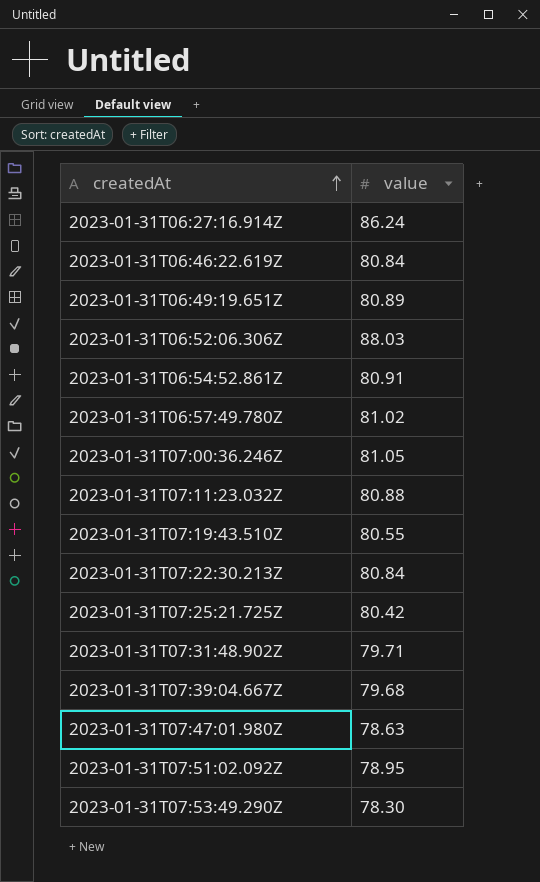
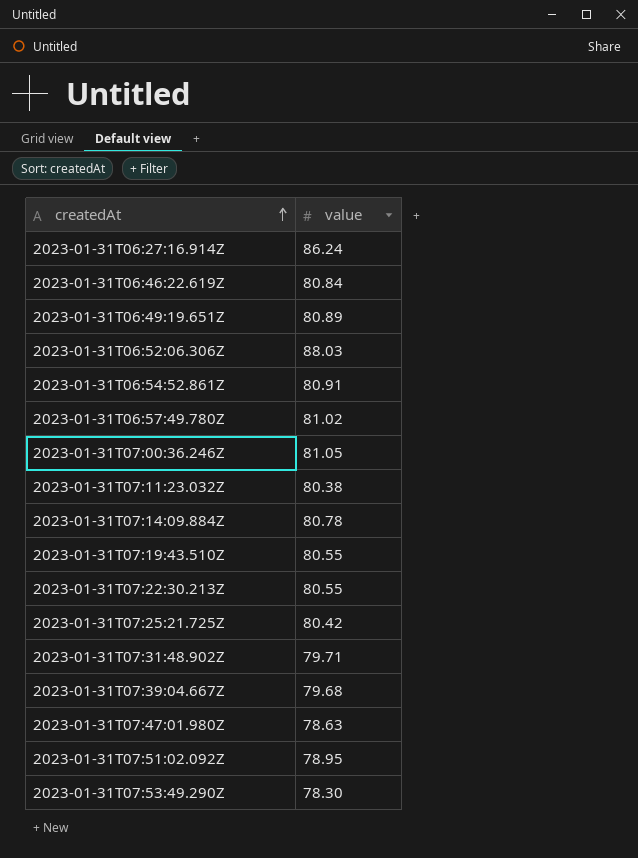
2023-01-31T07:11:23.032Z | value: 80.88 -> 80.38
row 2023-01-31T07:14:09.884Z: none -> 80.78
2023-01-31T07:22:30.213Z | value: 80.84 -> 80.55

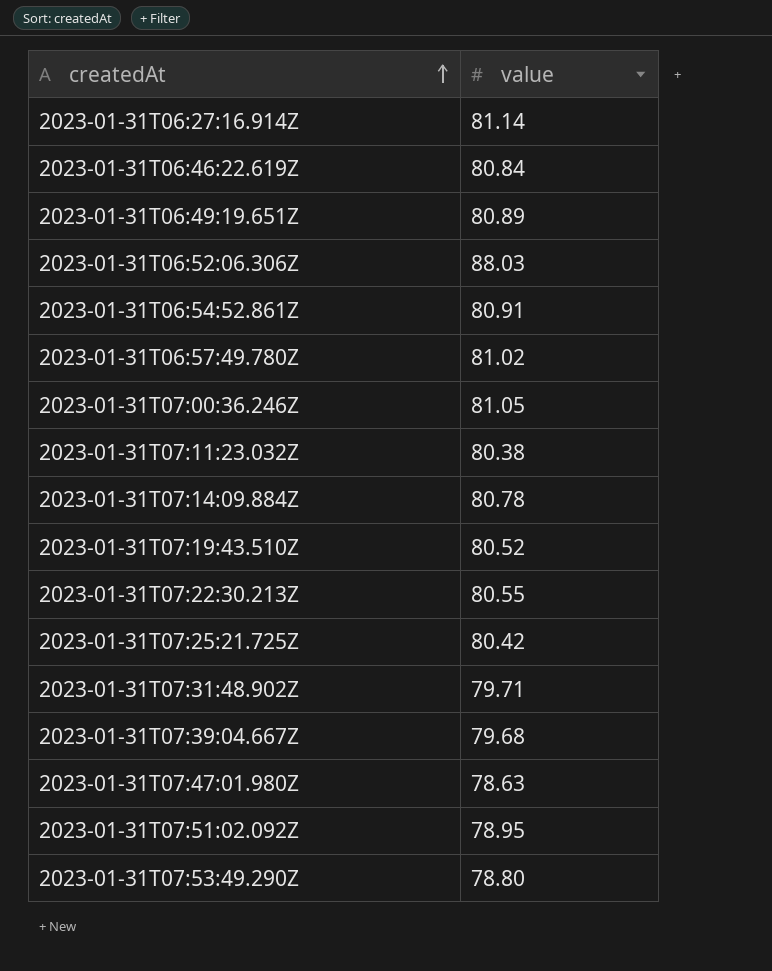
2023-01-31T06:27:16.914Z | value: 86.24 -> 81.14
2023-01-31T07:19:43.510Z | value: 80.55 -> 80.52
2023-01-31T07:53:49.290Z | value: 78.30 -> 78.80

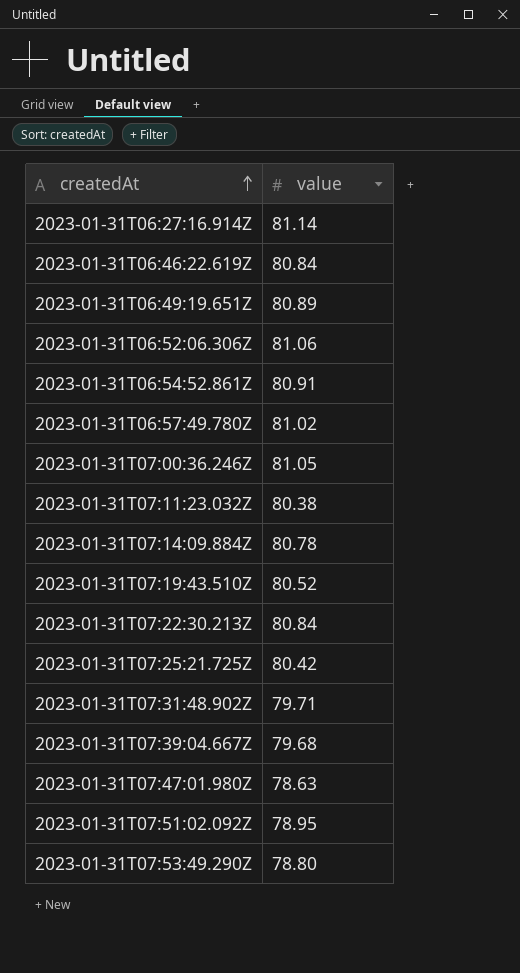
2023-01-31T06:52:06.306Z | value: 88.03 -> 81.06
2023-01-31T07:22:30.213Z | value: 80.55 -> 80.84

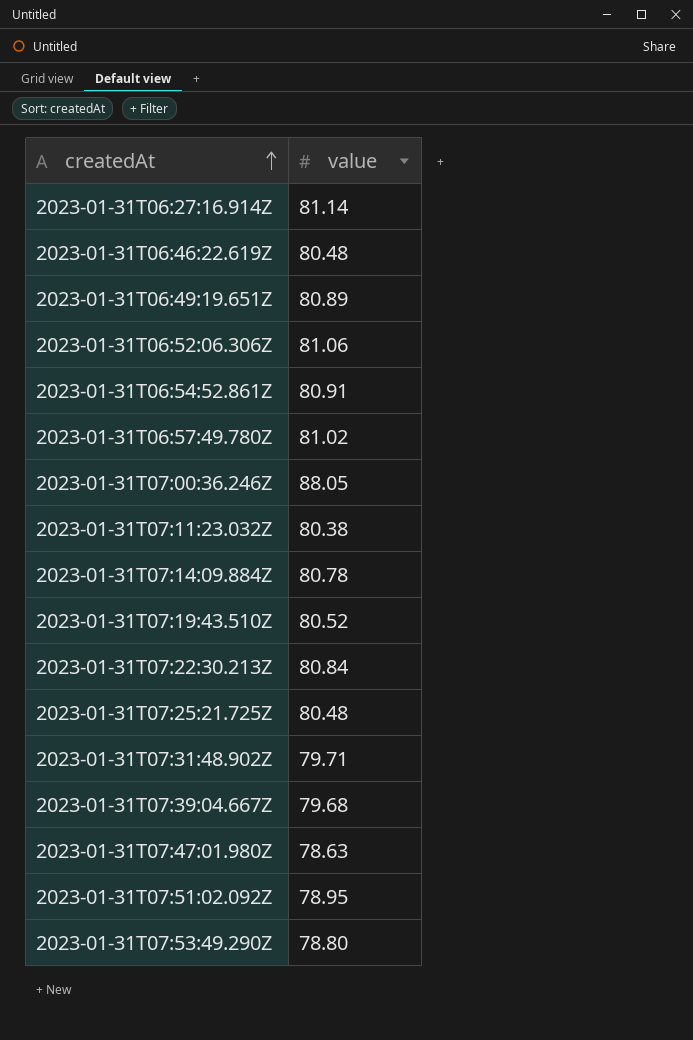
2023-01-31T06:46:22.619Z | value: 80.84 -> 80.48
2023-01-31T07:00:36.246Z | value: 81.05 -> 88.05
2023-01-31T07:25:21.725Z | value: 80.42 -> 80.48

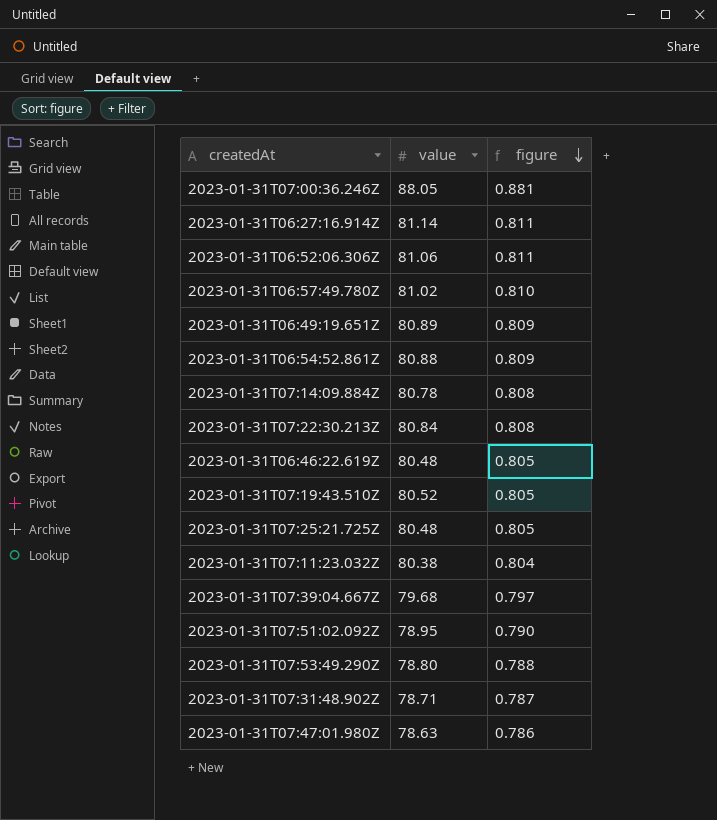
row order: createdAt ascending -> figure descending
column figure | formula: none -> [value] * 0.01
2023-01-31T06:54:52.861Z | value: 80.91 -> 80.88
2023-01-31T07:31:48.902Z | value: 79.71 -> 78.71

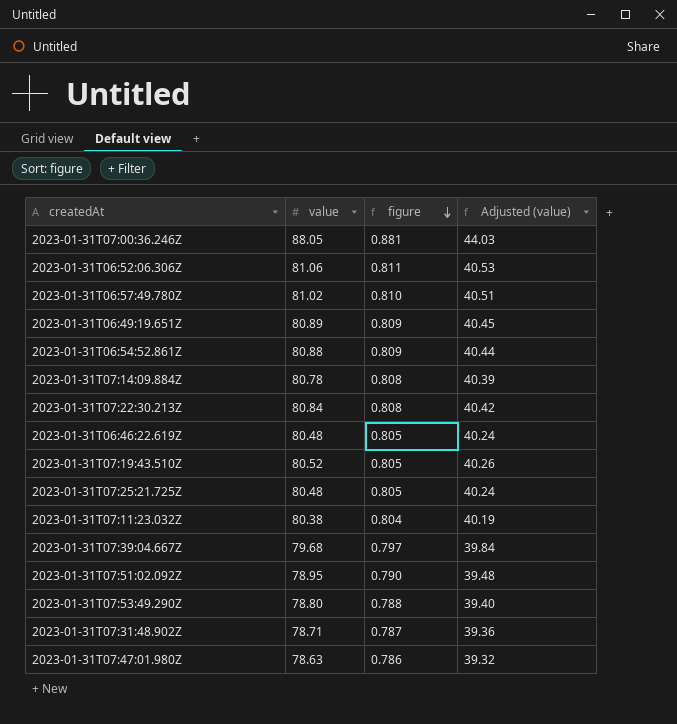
column Adjusted (value) | formula: none -> [value] * 0.5
row 2023-01-31T06:27:16.914Z: 81.14 | 0.811 -> none

